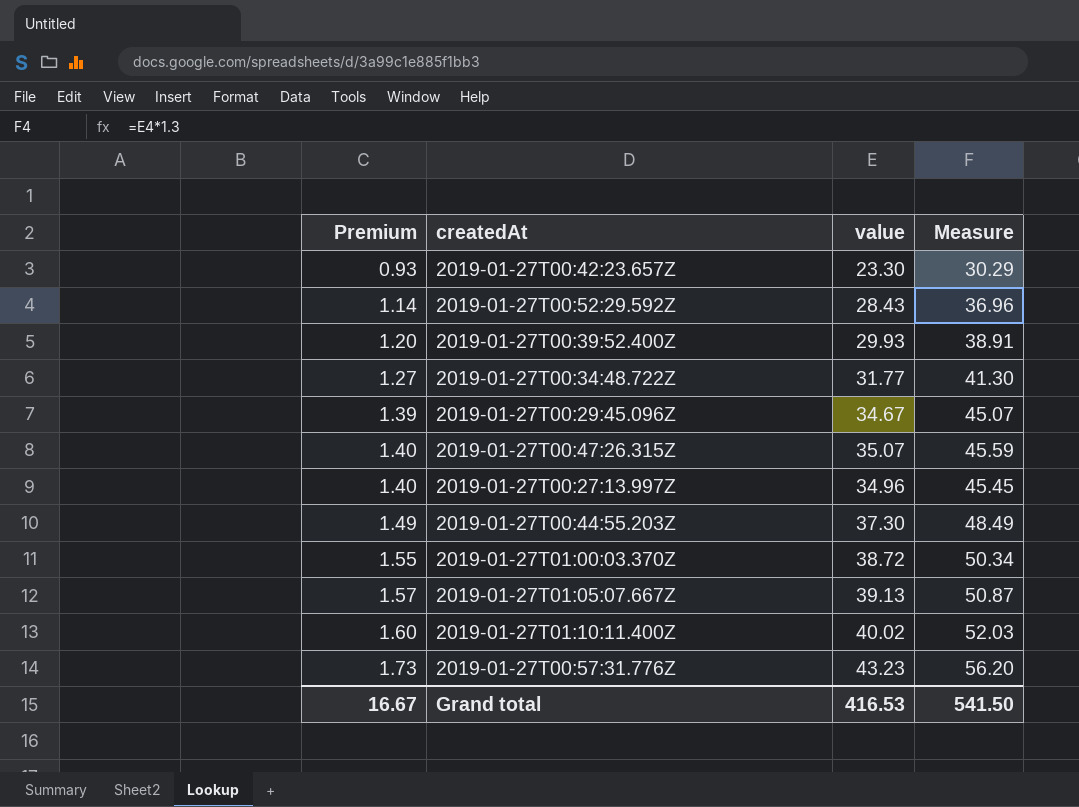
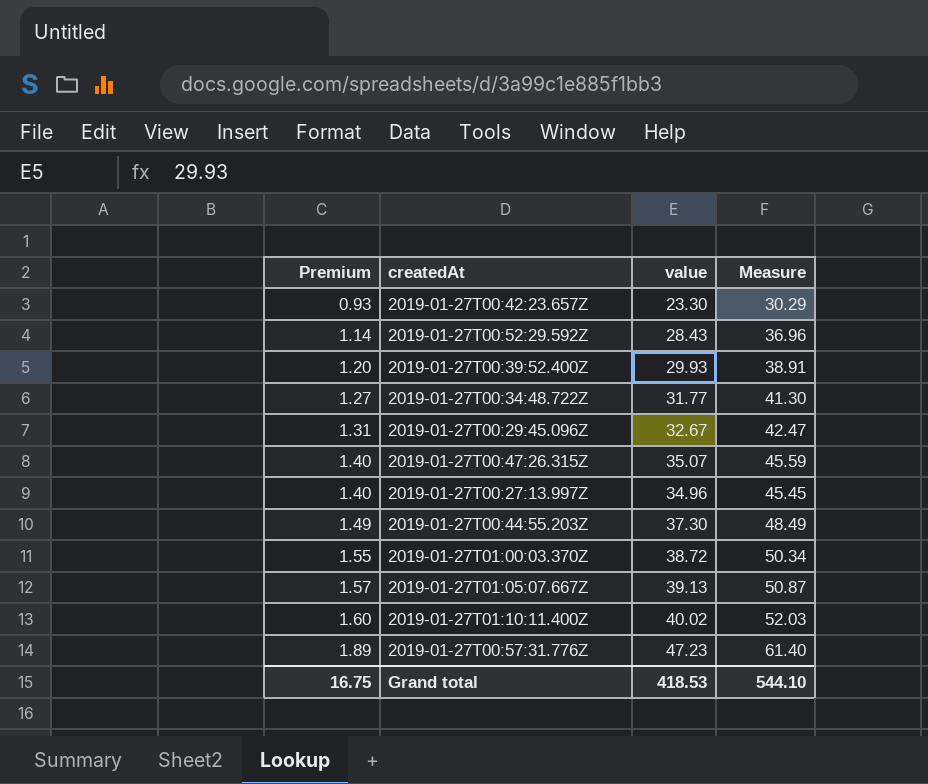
2019-01-27T00:29:45.096Z | Premium: 1.39 -> 1.31
2019-01-27T00:29:45.096Z | value: 34.67 -> 32.67
2019-01-27T00:29:45.096Z | Measure: 45.07 -> 42.47
2019-01-27T00:57:31.776Z | Premium: 1.73 -> 1.89
2019-01-27T00:57:31.776Z | value: 43.23 -> 47.23
2019-01-27T00:57:31.776Z | Measure: 56.20 -> 61.40
Grand total | Premium: 16.67 -> 16.75
Grand total | value: 416.53 -> 418.53
Grand total | Measure: 541.50 -> 544.10

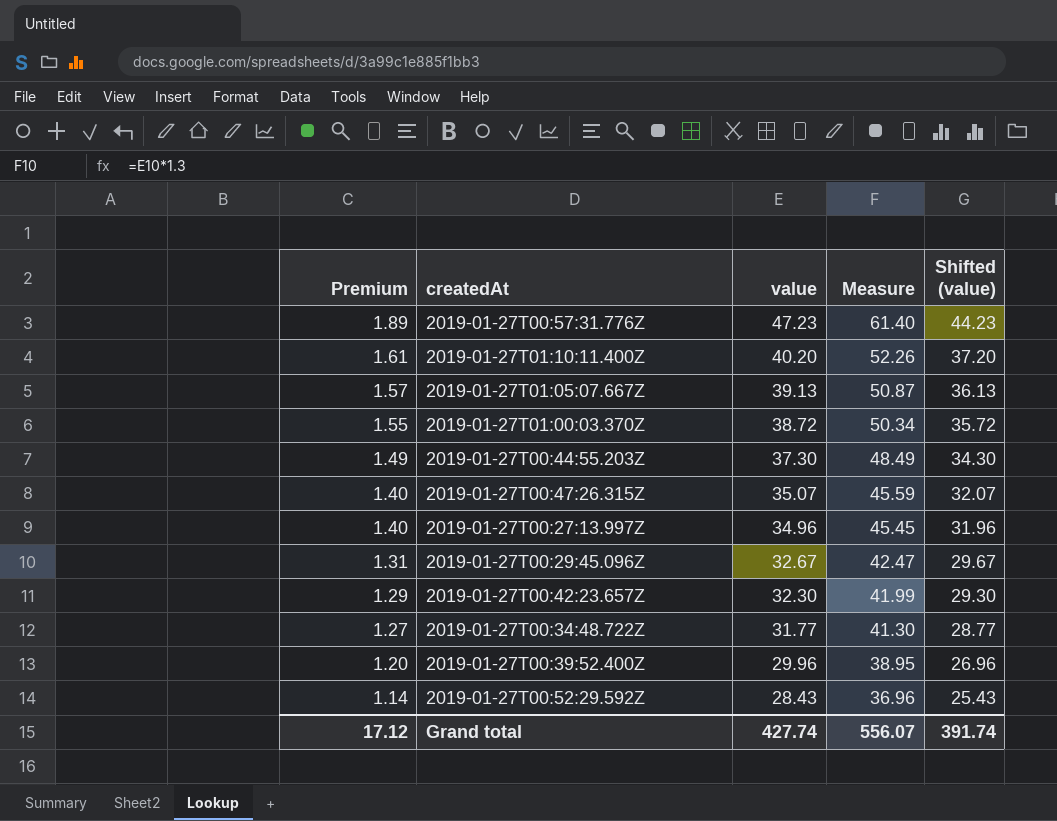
row order: Premium ascending -> Premium descending
column Shifted (value) | formula: none -> [value] - 3
2019-01-27T01:10:11.400Z | Premium: 1.60 -> 1.61
2019-01-27T01:10:11.400Z | value: 40.02 -> 40.20
2019-01-27T01:10:11.400Z | Measure: 52.03 -> 52.26
2019-01-27T00:42:23.657Z | Premium: 0.93 -> 1.29
2019-01-27T00:42:23.657Z | value: 23.30 -> 32.30
2019-01-27T00:42:23.657Z | Measure: 30.29 -> 41.99
2019-01-27T00:39:52.400Z | value: 29.93 -> 29.96
2019-01-27T00:39:52.400Z | Measure: 38.91 -> 38.95
Grand total | Premium: 16.75 -> 17.12
Grand total | value: 418.53 -> 427.74
Grand total | Measure: 544.10 -> 556.07

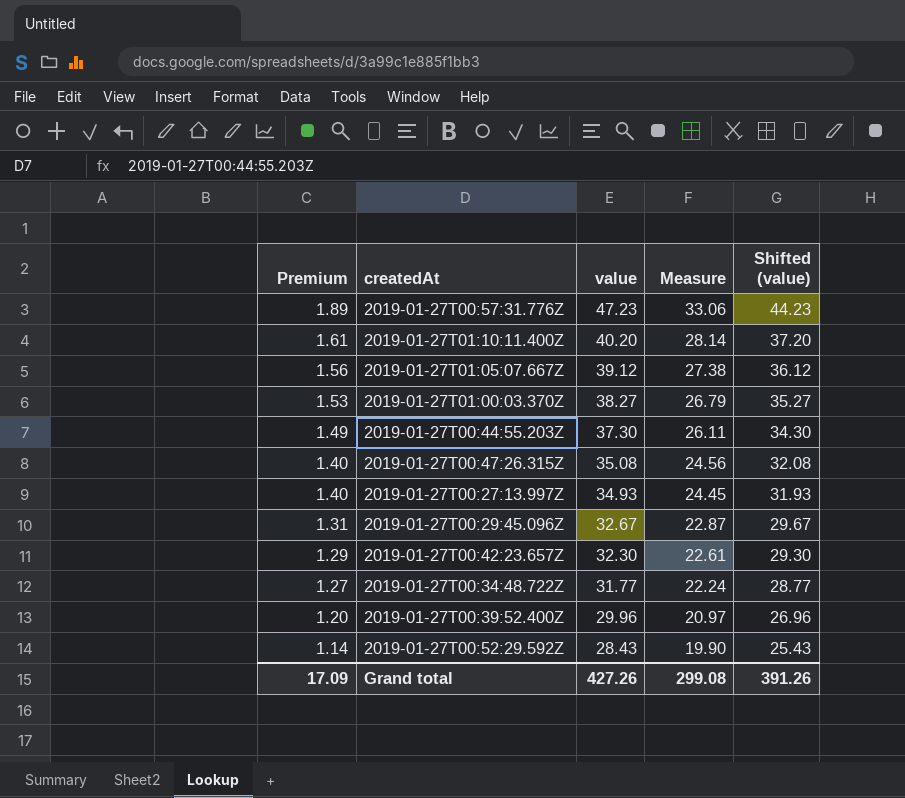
column Measure | formula: [value] * 1.3 -> [value] * 0.7
2019-01-27T01:05:07.667Z | Premium: 1.57 -> 1.56
2019-01-27T01:05:07.667Z | value: 39.13 -> 39.12
2019-01-27T01:05:07.667Z | Shifted (value): 36.13 -> 36.12
2019-01-27T01:00:03.370Z | Premium: 1.55 -> 1.53
2019-01-27T01:00:03.370Z | value: 38.72 -> 38.27
2019-01-27T01:00:03.370Z | Shifted (value): 35.72 -> 35.27
2019-01-27T00:47:26.315Z | value: 35.07 -> 35.08
2019-01-27T00:47:26.315Z | Shifted (value): 32.07 -> 32.08
2019-01-27T00:27:13.997Z | value: 34.96 -> 34.93
2019-01-27T00:27:13.997Z | Shifted (value): 31.96 -> 31.93
Grand total | Premium: 17.12 -> 17.09
Grand total | value: 427.74 -> 427.26
Grand total | Measure: 556.07 -> 299.08
Grand total | Shifted (value): 391.74 -> 391.26

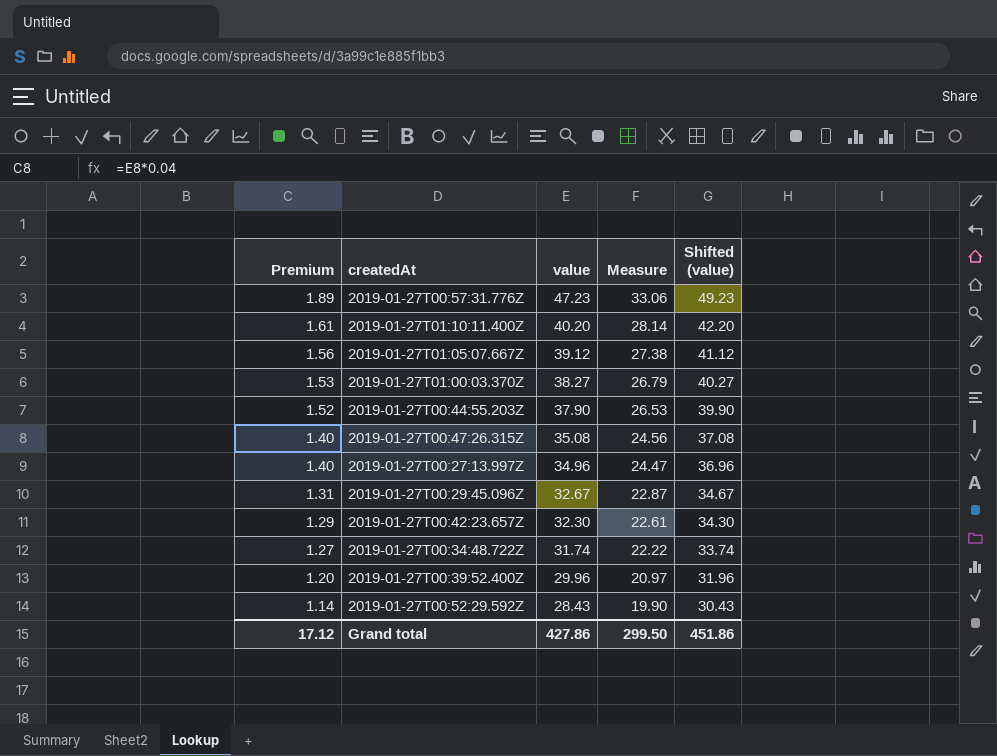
column Shifted (value) | formula: [value] - 3 -> [value] + 2
2019-01-27T00:44:55.203Z | Premium: 1.49 -> 1.52
2019-01-27T00:44:55.203Z | value: 37.30 -> 37.90
2019-01-27T00:44:55.203Z | Measure: 26.11 -> 26.53
2019-01-27T00:27:13.997Z | value: 34.93 -> 34.96
2019-01-27T00:27:13.997Z | Measure: 24.45 -> 24.47
2019-01-27T00:34:48.722Z | value: 31.77 -> 31.74
2019-01-27T00:34:48.722Z | Measure: 22.24 -> 22.22
Grand total | Premium: 17.09 -> 17.12
Grand total | value: 427.26 -> 427.86
Grand total | Measure: 299.08 -> 299.50
Grand total | Shifted (value): 391.26 -> 451.86

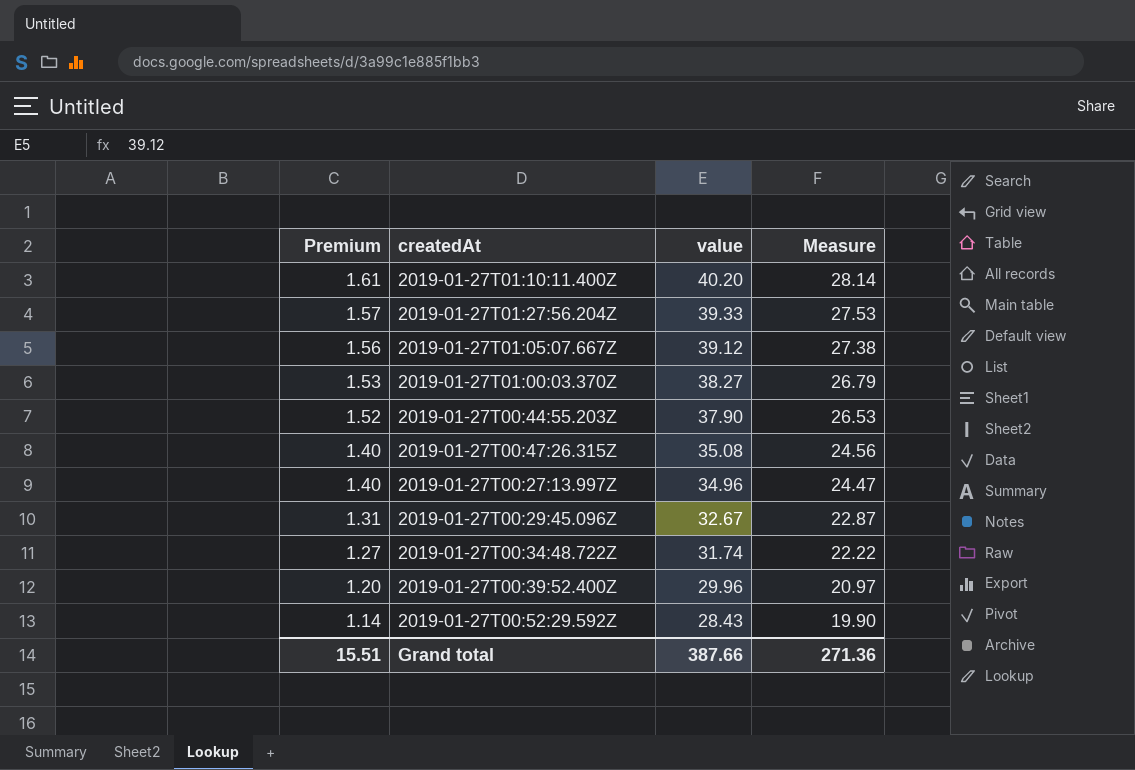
column Shifted (value) | formula: [value] + 2 -> none
row 2019-01-27T00:57:31.776Z: 1.89 | 47.23 | 33.06 | 49.23 -> none
row 2019-01-27T00:42:23.657Z: 1.29 | 32.30 | 22.61 | 34.30 -> none
row 2019-01-27T01:27:56.204Z: none -> 1.57 | 39.33 | 27.53
Grand total | Premium: 17.12 -> 15.51
Grand total | value: 427.86 -> 387.66
Grand total | Measure: 299.50 -> 271.36

